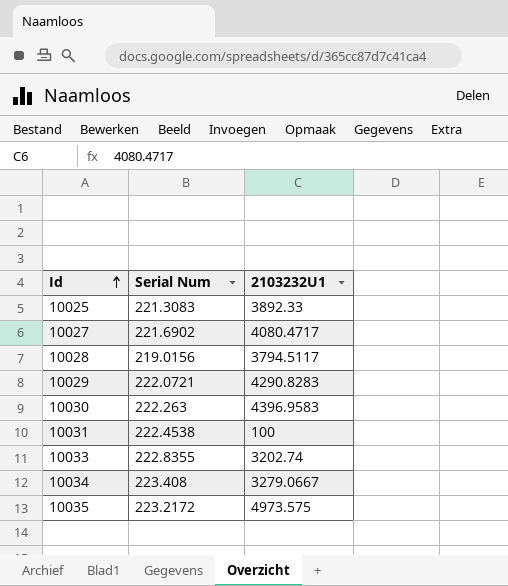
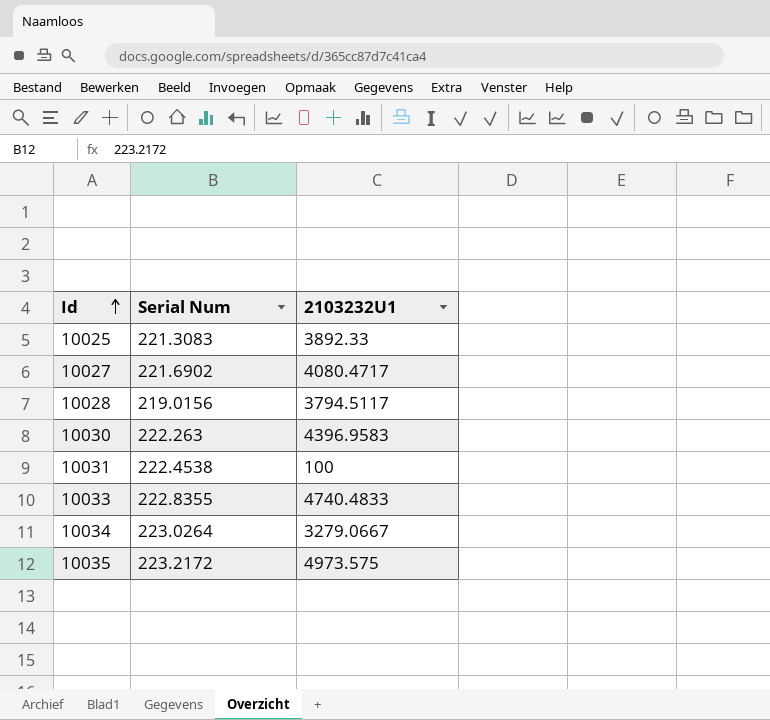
row 10029: 222.0721 | 4290.8283 -> none
10033 | 2103232U1: 3202.74 -> 4740.4833
10034 | Serial Num: 223.408 -> 223.0264

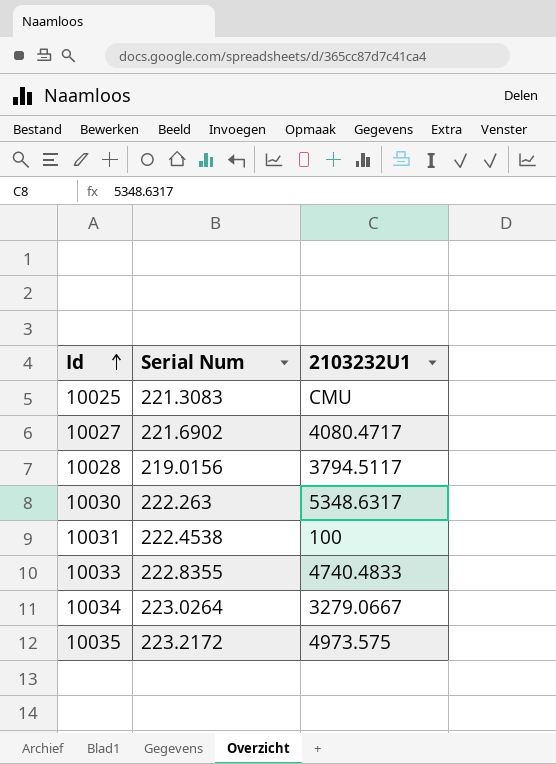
10025 | 2103232U1: 3892.33 -> CMU
10030 | 2103232U1: 4396.9583 -> 5348.6317

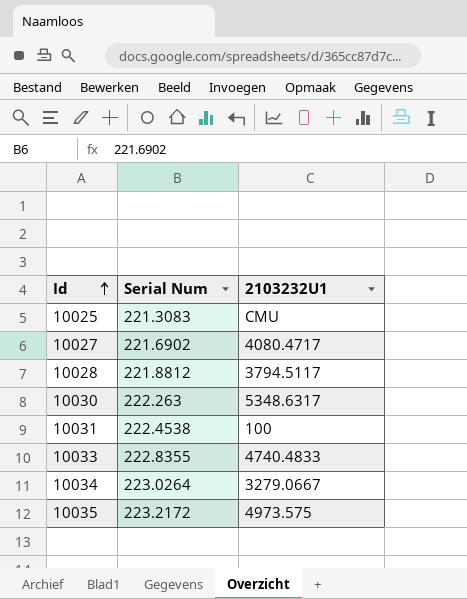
10028 | Serial Num: 219.0156 -> 221.8812

